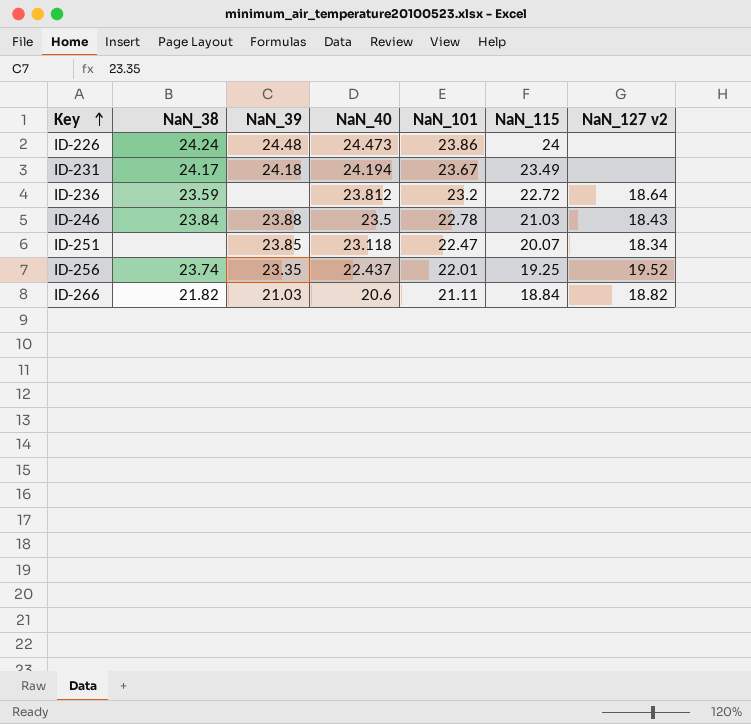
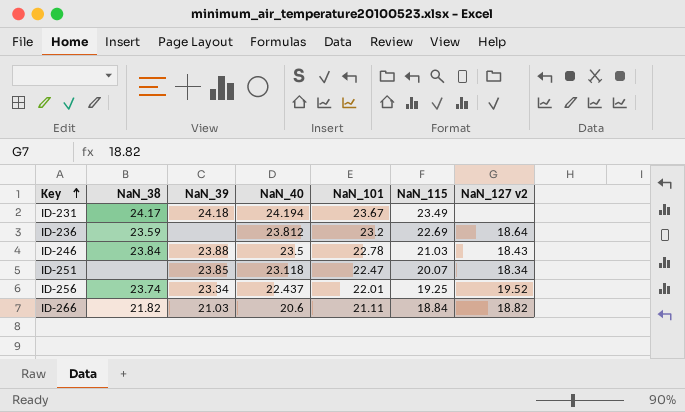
row ID-226: 24.24 | 24.48 | 24.473 | 23.86 | 24 | none -> none
ID-236 | NaN_115: 22.72 -> 22.69
ID-256 | NaN_39: 23.35 -> 23.34

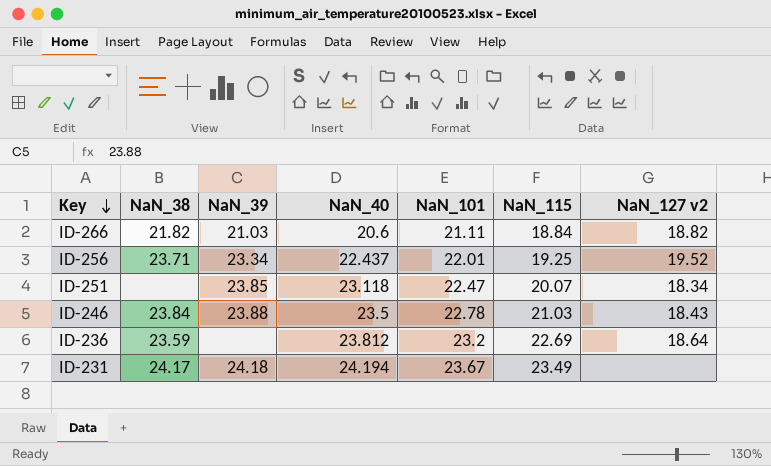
row order: Key ascending -> Key descending
ID-256 | NaN_38: 23.74 -> 23.71

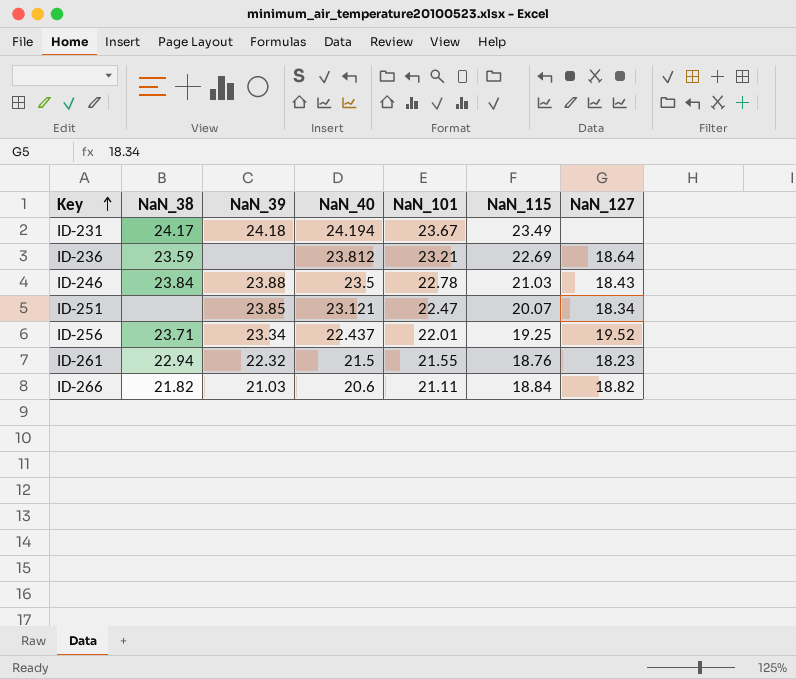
row order: Key descending -> Key ascending
column name: NaN_127 v2 -> NaN_127
ID-236 | NaN_101: 23.2 -> 23.21
ID-251 | NaN_40: 23.118 -> 23.121
row ID-261: none -> 22.94 | 22.32 | 21.5 | 21.55 | 18.76 | 18.23

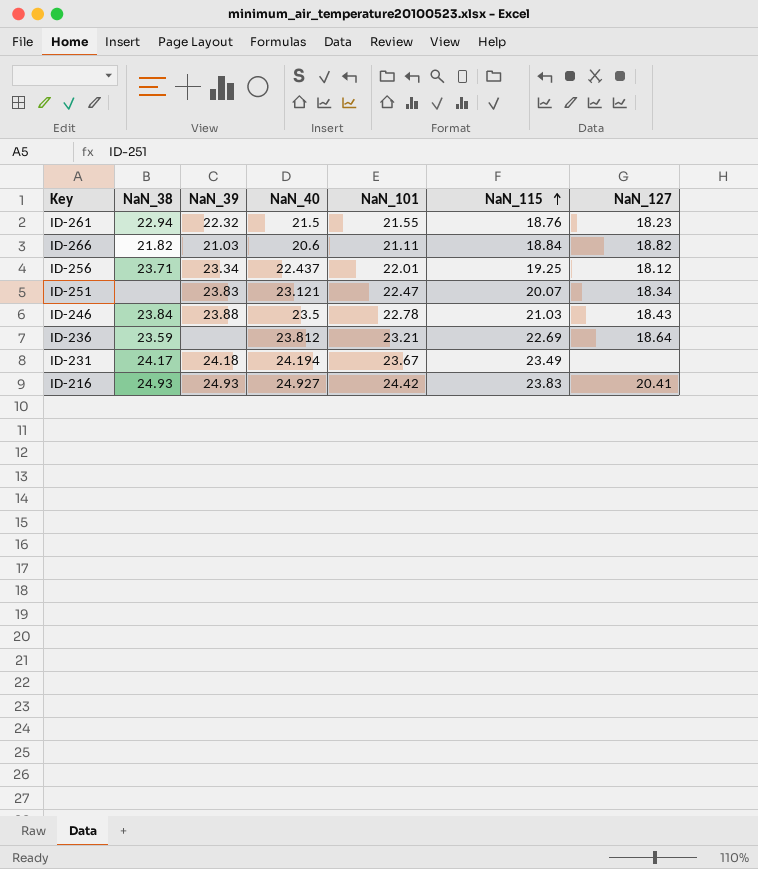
row order: Key ascending -> NaN_115 ascending
ID-256 | NaN_127: 19.52 -> 18.12
ID-251 | NaN_39: 23.85 -> 23.83
row ID-216: none -> 24.93 | 24.93 | 24.927 | 24.42 | 23.83 | 20.41

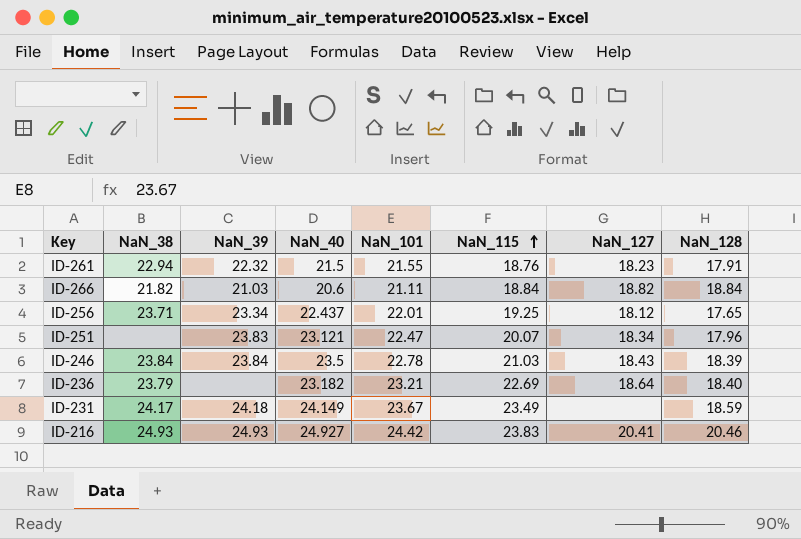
column NaN_128 | position: none -> 8
ID-246 | NaN_39: 23.88 -> 23.84
ID-236 | NaN_38: 23.59 -> 23.79
ID-236 | NaN_40: 23.812 -> 23.182
ID-231 | NaN_40: 24.194 -> 24.149

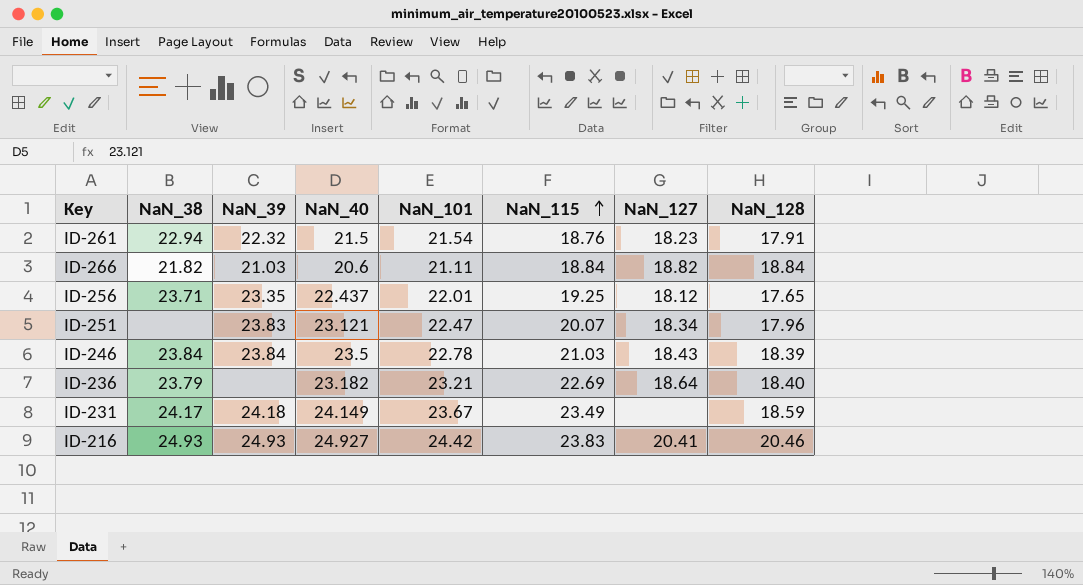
ID-261 | NaN_101: 21.55 -> 21.54
ID-256 | NaN_39: 23.34 -> 23.35

